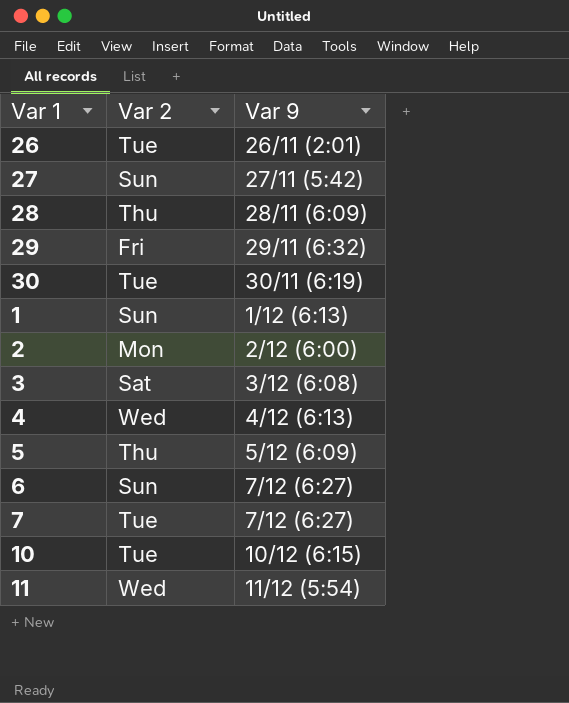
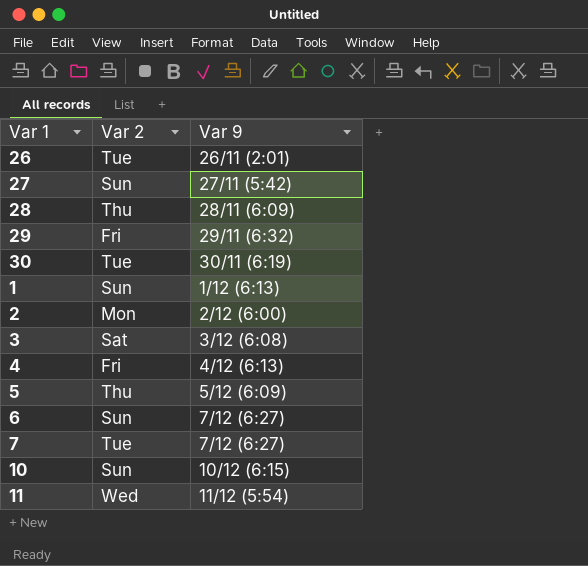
4 | Var 2: Wed -> Fri
10 | Var 2: Tue -> Sun

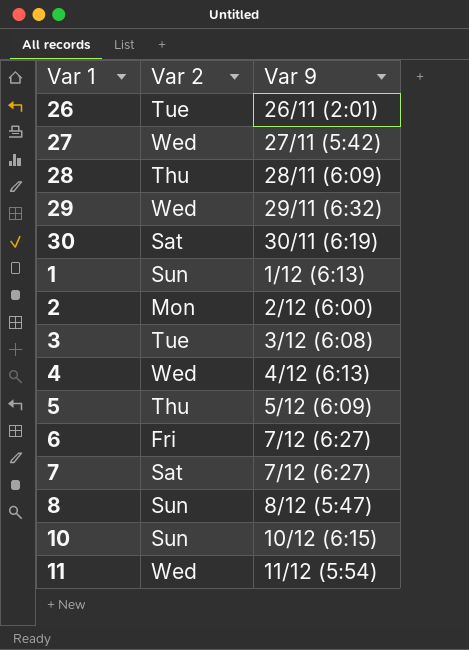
27 | Var 2: Sun -> Wed
29 | Var 2: Fri -> Wed
30 | Var 2: Tue -> Sat
3 | Var 2: Sat -> Tue
4 | Var 2: Fri -> Wed
6 | Var 2: Sun -> Fri
7 | Var 2: Tue -> Sat
row 8: none -> Sun | 8/12 (5:47)

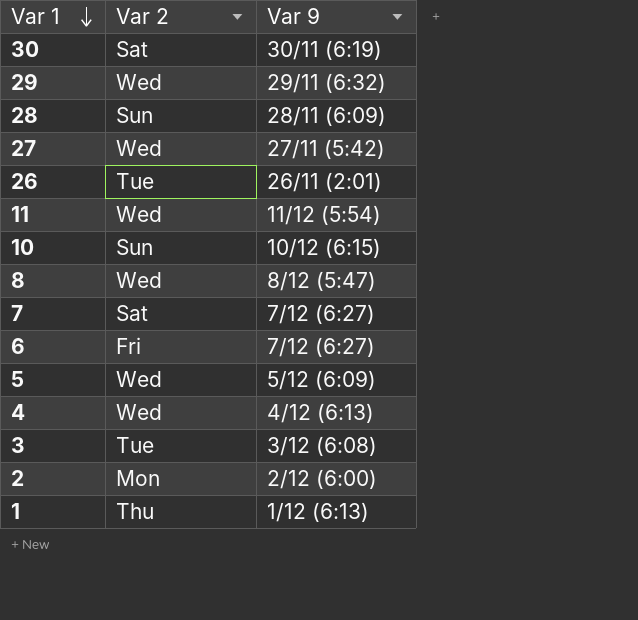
row order: none -> Var 1 descending
28 | Var 2: Thu -> Sun
8 | Var 2: Sun -> Wed
5 | Var 2: Thu -> Wed
1 | Var 2: Sun -> Thu

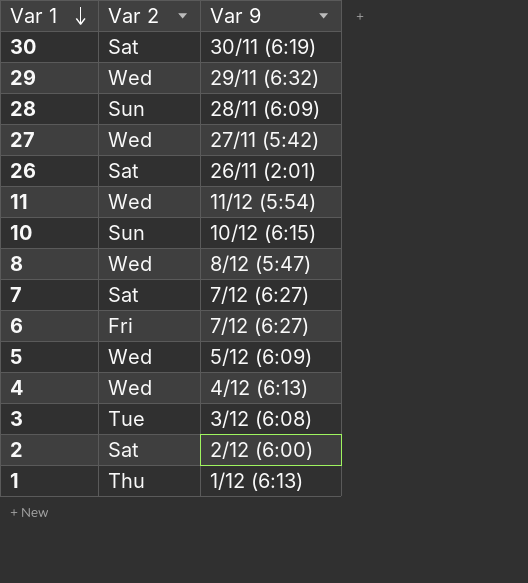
26 | Var 2: Tue -> Sat
2 | Var 2: Mon -> Sat

